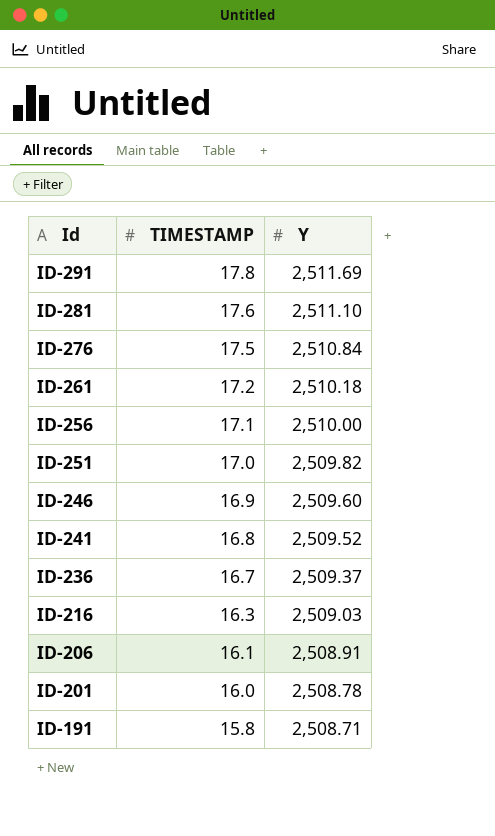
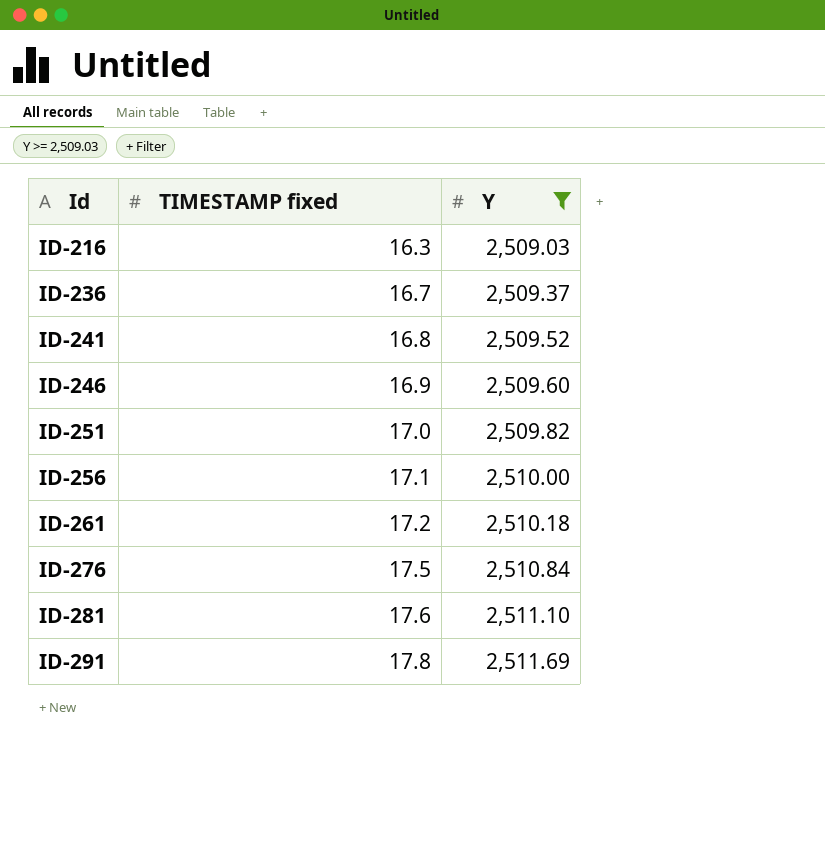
filter: none -> Y >= 2,509.03
row order: Id descending -> Id ascending
column name: TIMESTAMP -> TIMESTAMP fixed

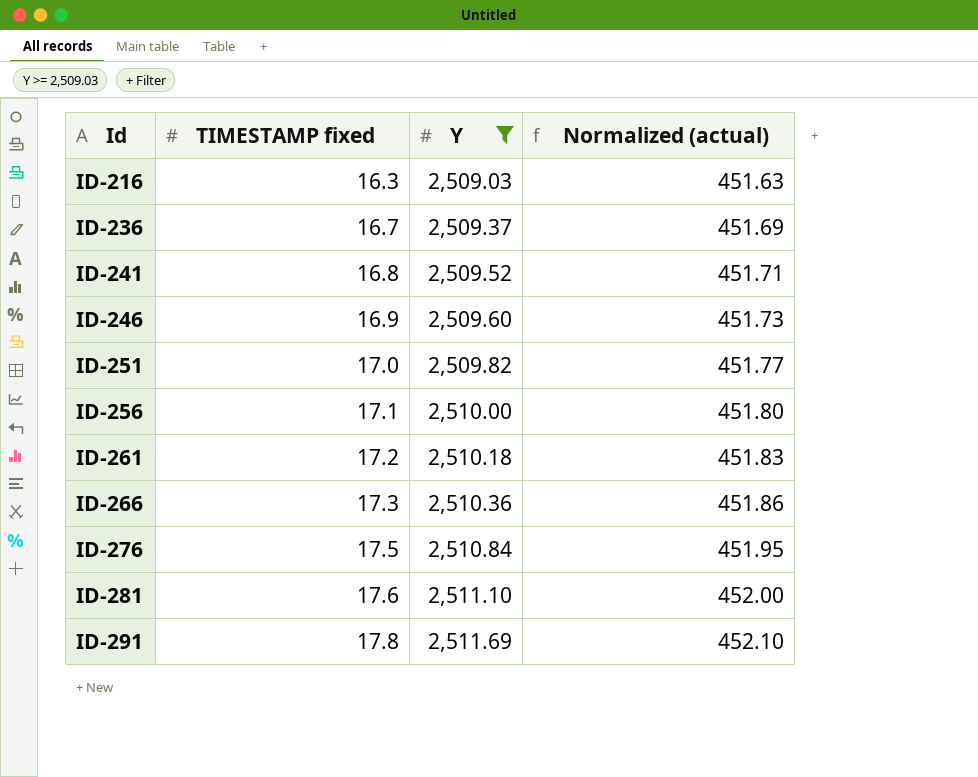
column Normalized (actual) | formula: none -> [Y] * 0.18
row ID-266: none -> 17.3 | 2,510.36 | 451.86

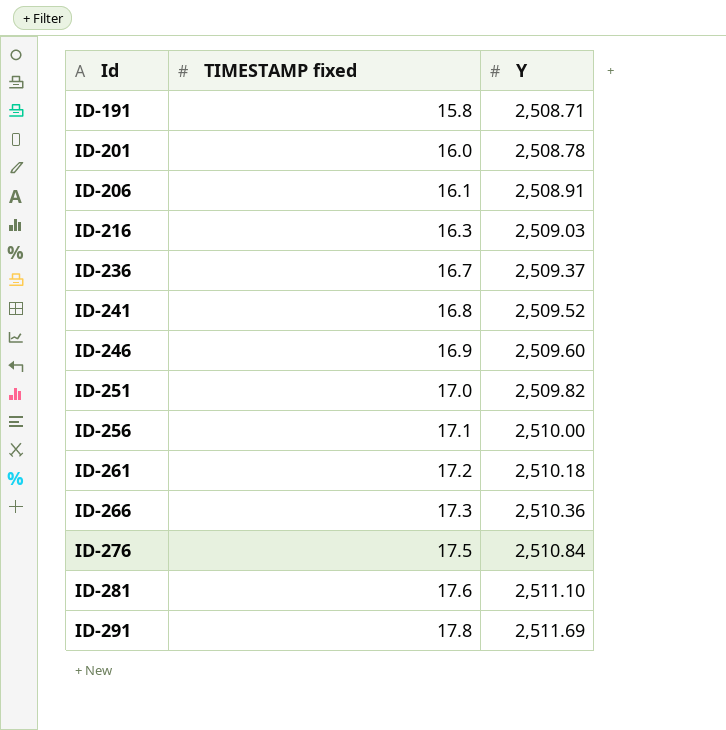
filter: Y >= 2,509.03 -> none
column Normalized (actual) | formula: [Y] * 0.18 -> none

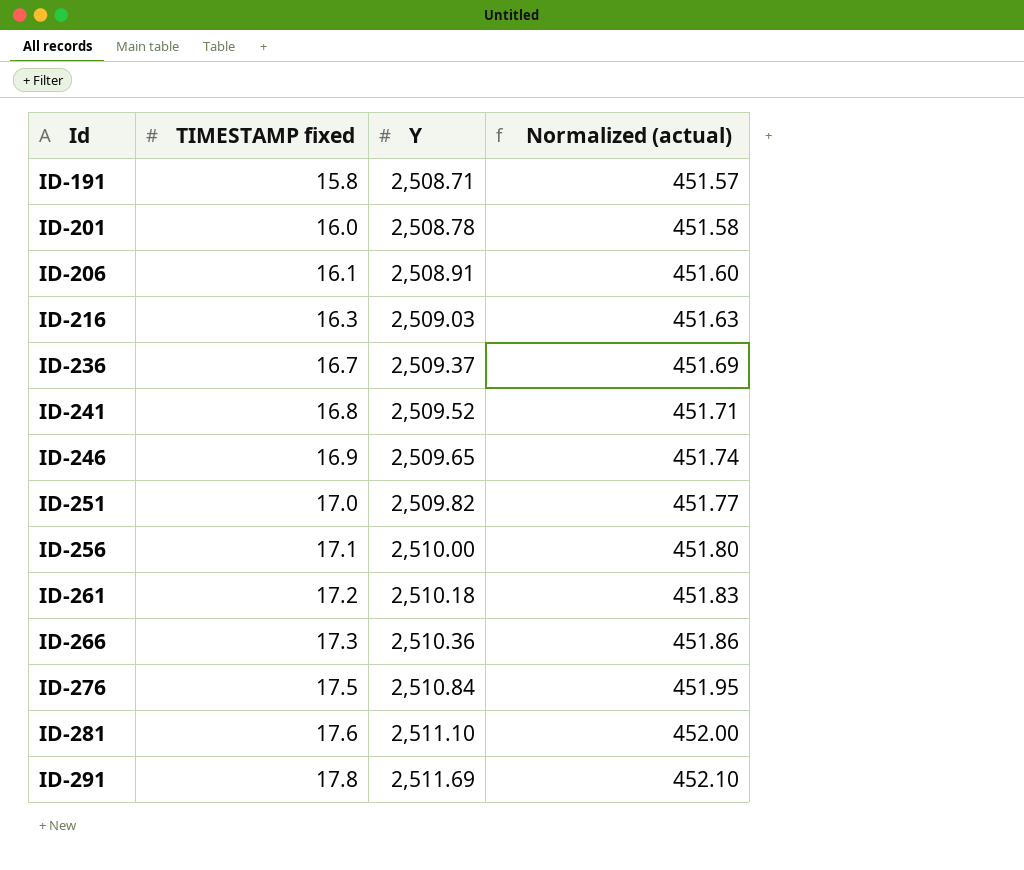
column Normalized (actual) | formula: none -> [Y] * 0.18
ID-246 | Y: 2,509.60 -> 2,509.65

